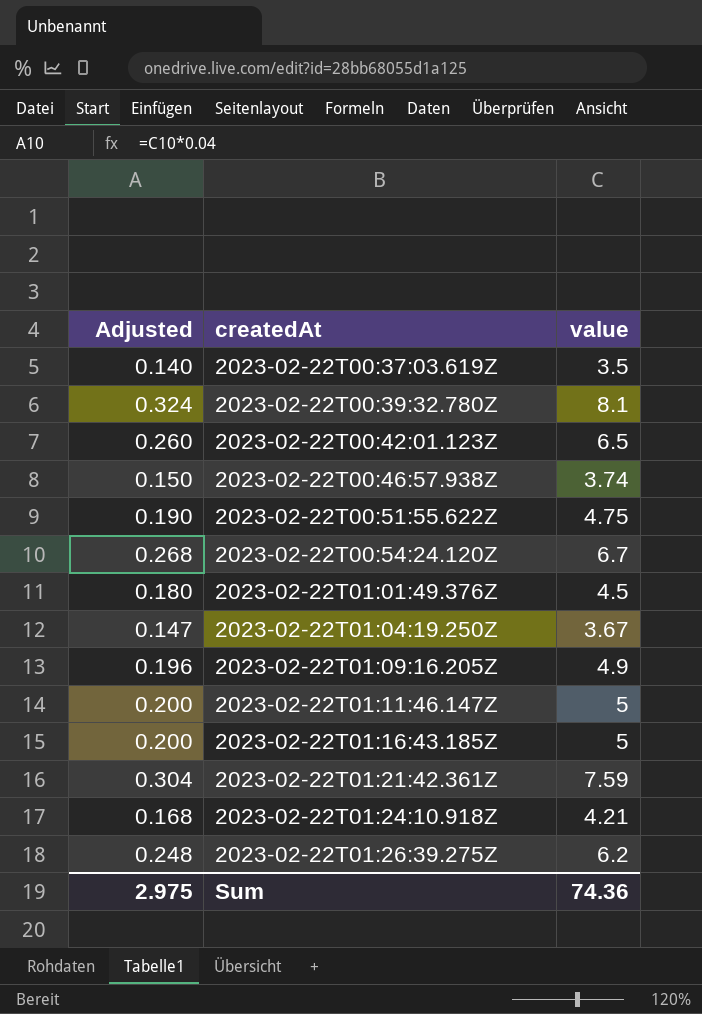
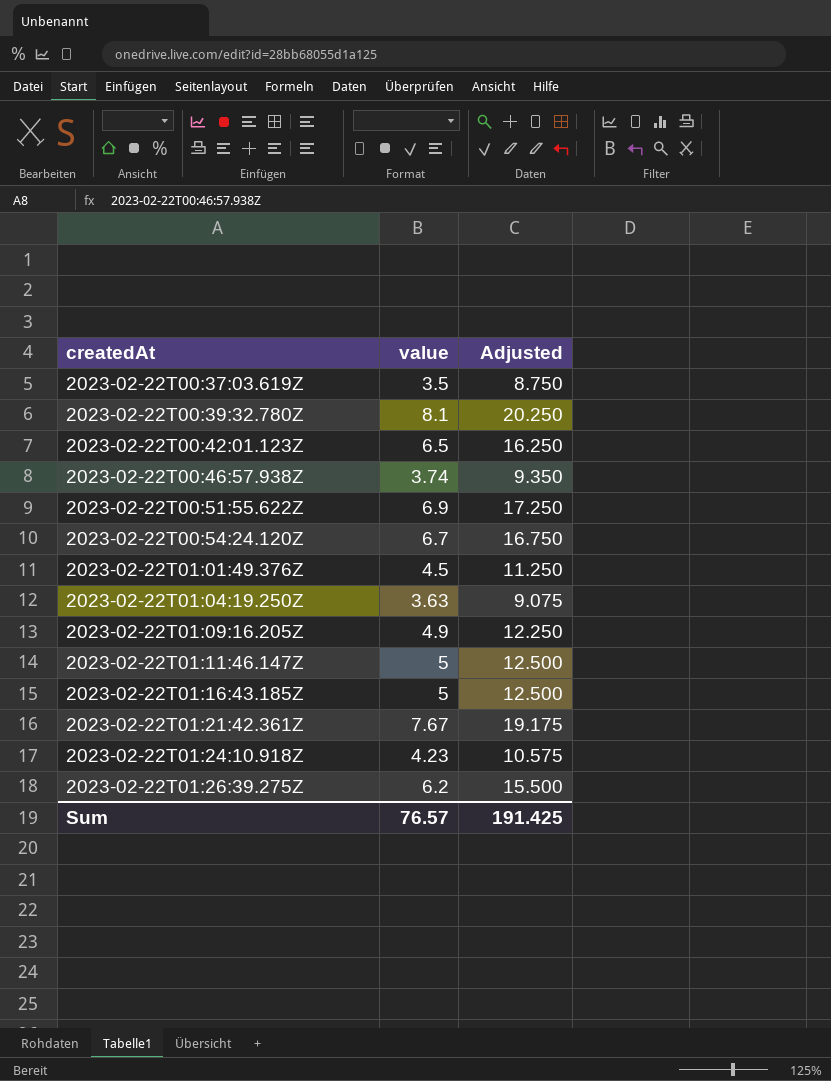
column Adjusted | formula: [value] * 0.04 -> [value] * 2.5
column Adjusted | position: 1 -> 3
2023-02-22T00:51:55.622Z | value: 4.75 -> 6.9
2023-02-22T01:04:19.250Z | value: 3.67 -> 3.63
2023-02-22T01:21:42.361Z | value: 7.59 -> 7.67
2023-02-22T01:24:10.918Z | value: 4.21 -> 4.23
Sum | value: 74.36 -> 76.57
Sum | Adjusted: 2.975 -> 191.425

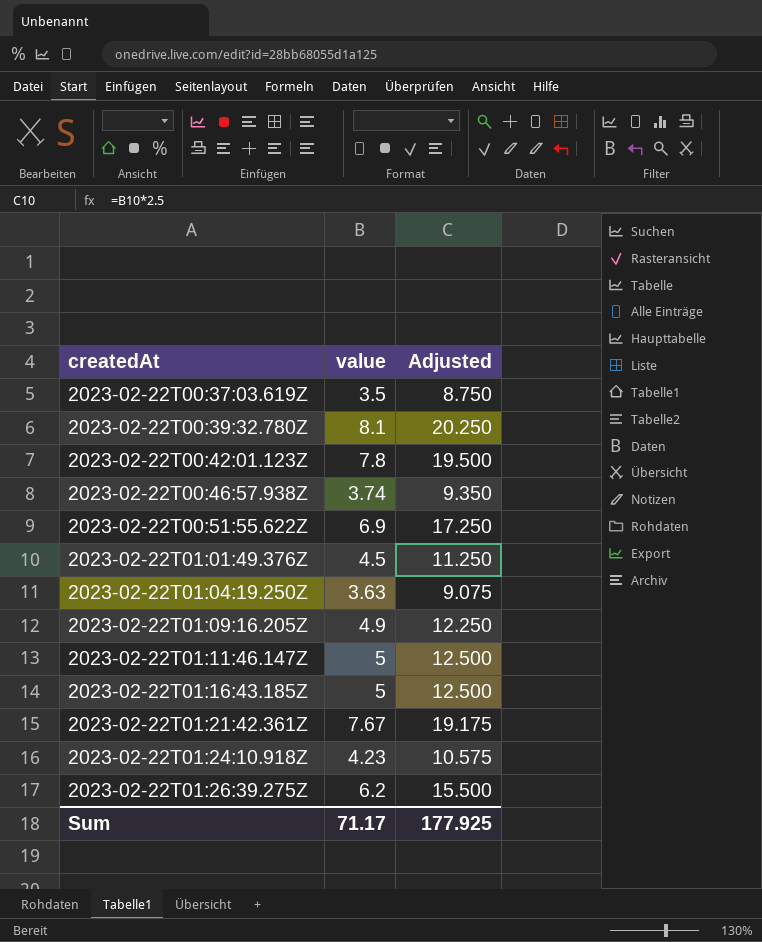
row 2023-02-22T00:54:24.120Z: 6.7 | 16.750 -> none
2023-02-22T00:42:01.123Z | value: 6.5 -> 7.8
2023-02-22T00:42:01.123Z | Adjusted: 16.250 -> 19.500
Sum | value: 76.57 -> 71.17
Sum | Adjusted: 191.425 -> 177.925

